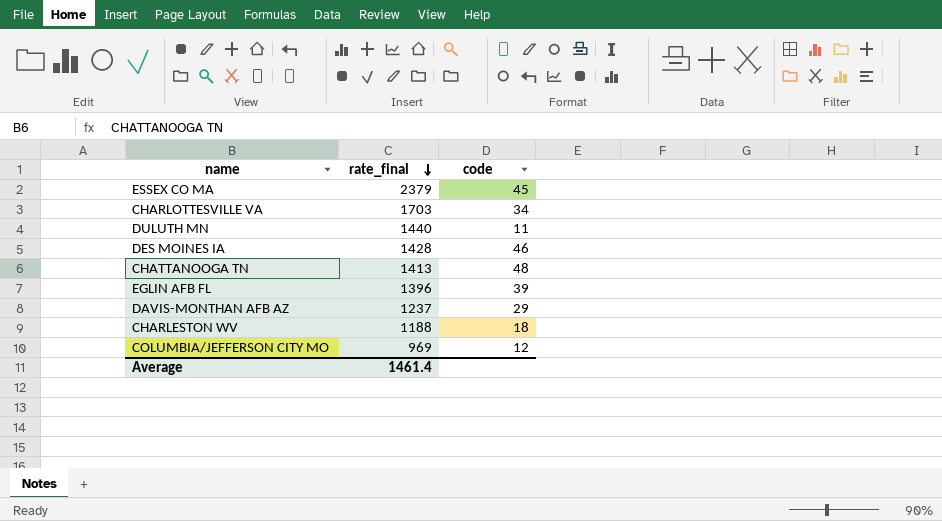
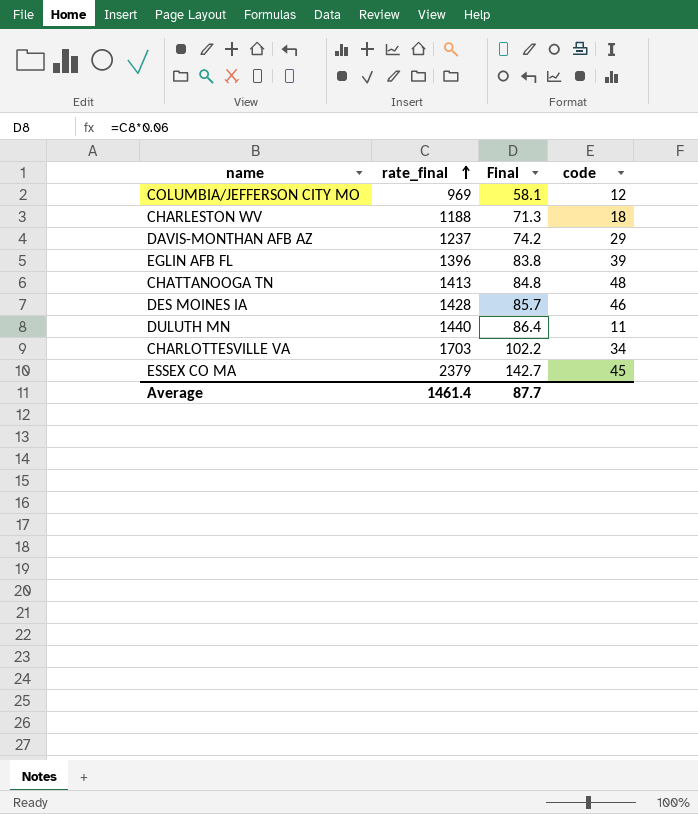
row order: rate_final descending -> rate_final ascending
column Final | formula: none -> [rate_final] * 0.06

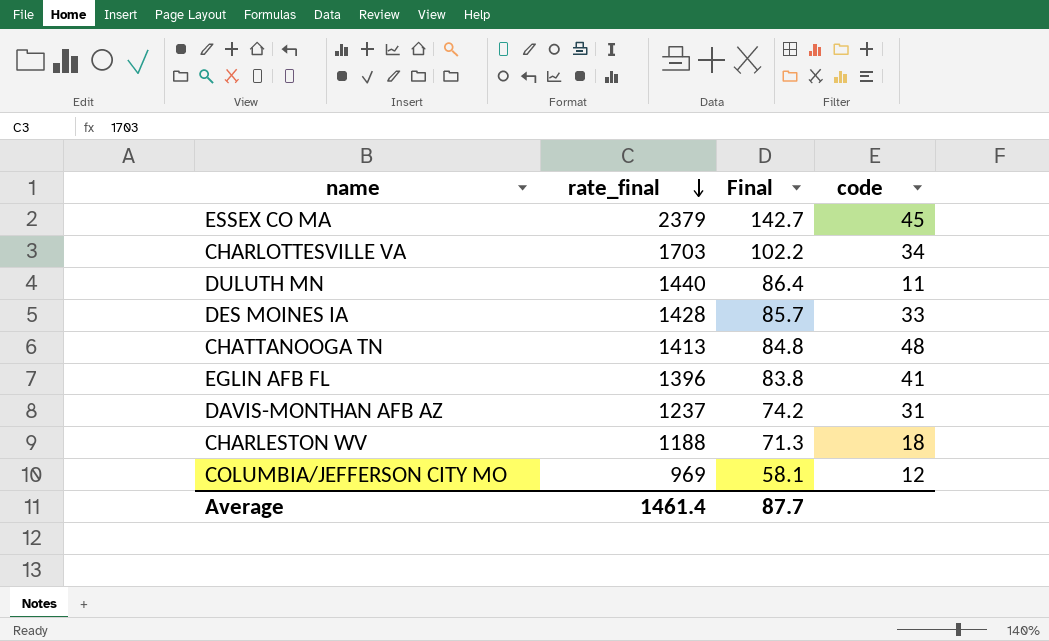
row order: rate_final ascending -> rate_final descending
DES MOINES IA | code: 46 -> 33
EGLIN AFB FL | code: 39 -> 41
DAVIS-MONTHAN AFB AZ | code: 29 -> 31

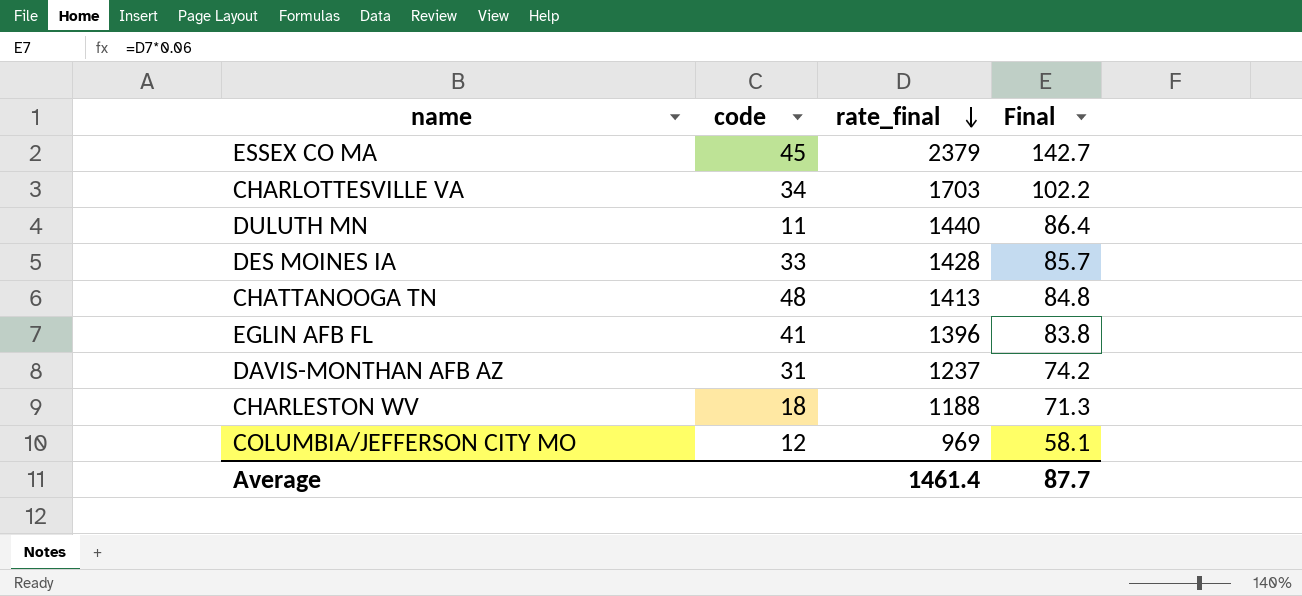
column code | position: 4 -> 2

